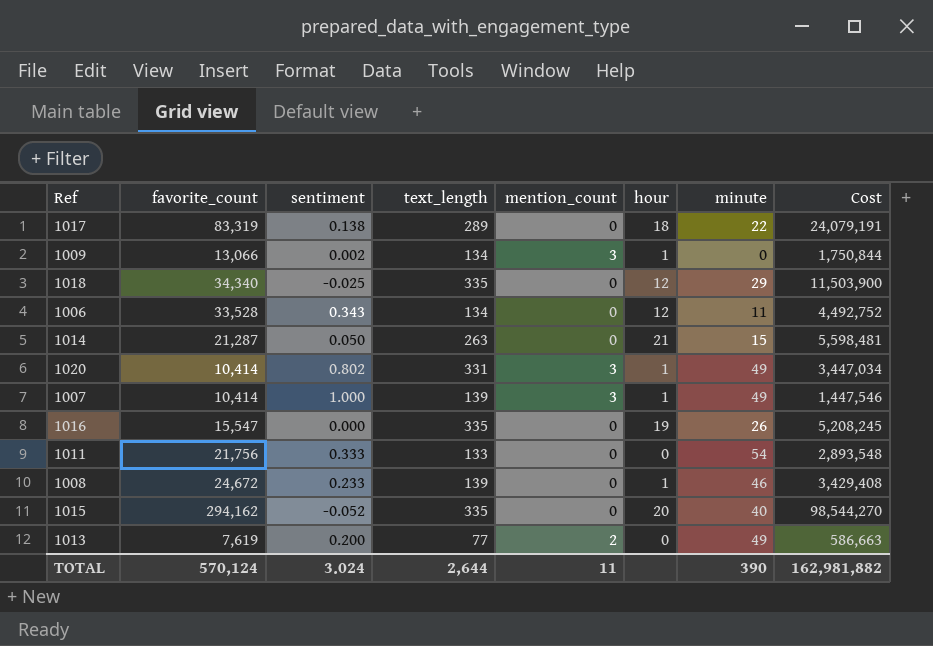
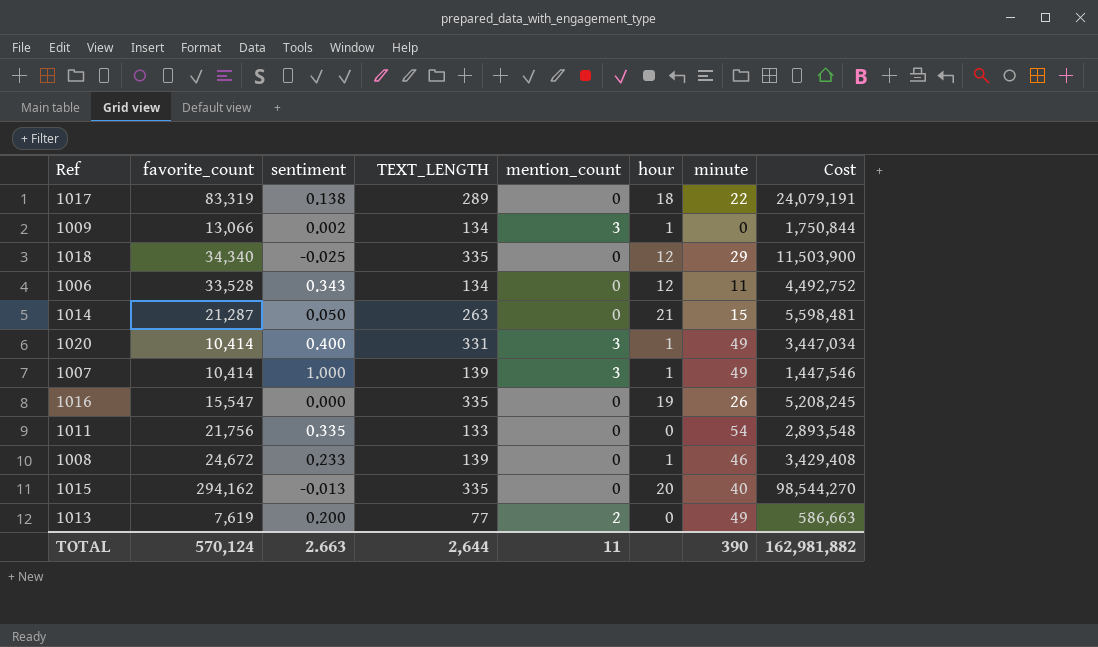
column name: text_length -> TEXT_LENGTH
1020 | sentiment: 0.802 -> 0.400
1011 | sentiment: 0.333 -> 0.335
1015 | sentiment: -0.052 -> -0.013
TOTAL | sentiment: 3.024 -> 2.663

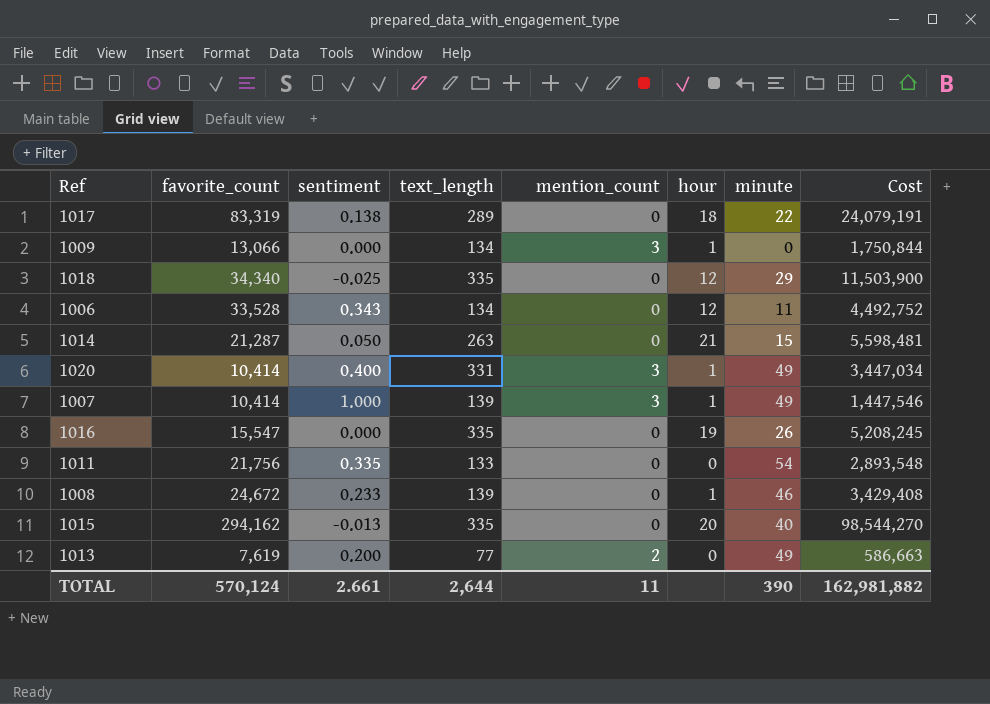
column name: TEXT_LENGTH -> text_length
1009 | sentiment: 0.002 -> 0.000
TOTAL | sentiment: 2.663 -> 2.661

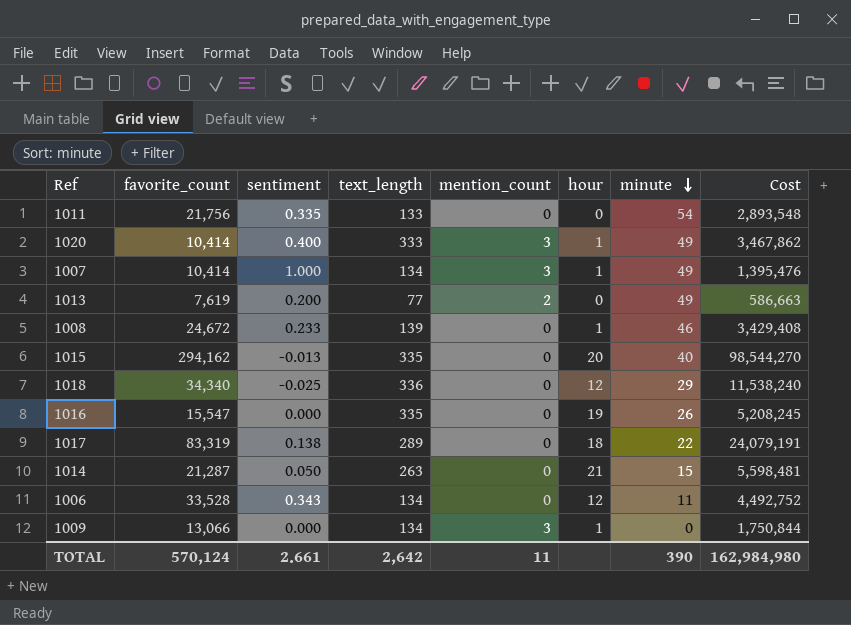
row order: none -> minute descending
1020 | text_length: 331 -> 333
1020 | Cost: 3,447,034 -> 3,467,862
1007 | text_length: 139 -> 134
1007 | Cost: 1,447,546 -> 1,395,476
1018 | text_length: 335 -> 336
1018 | Cost: 11,503,900 -> 11,538,240
TOTAL | text_length: 2,644 -> 2,642
TOTAL | Cost: 162,981,882 -> 162,984,980

